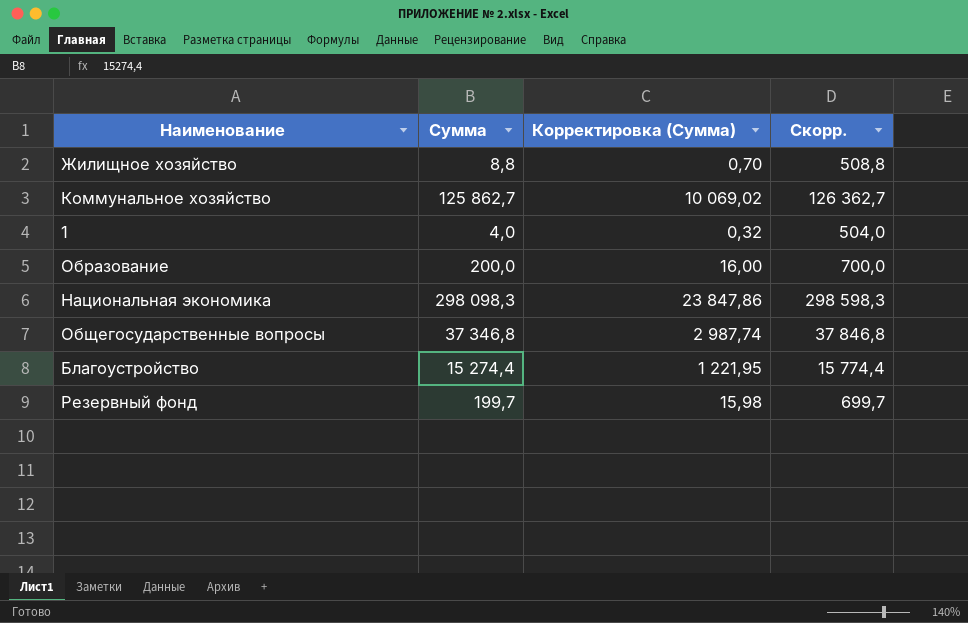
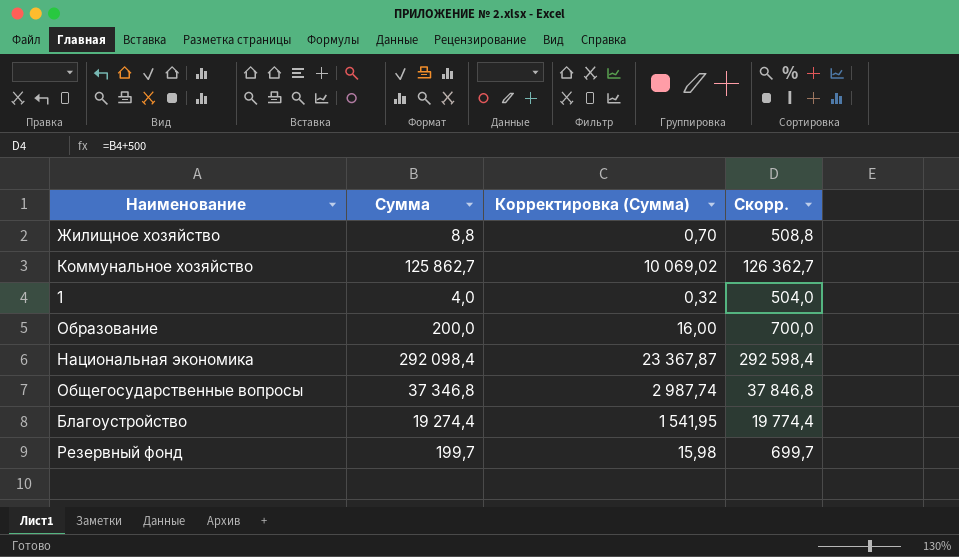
Национальная экономика | Сумма: 298 098,3 -> 292 098,4
Национальная экономика | Корректировка (Сумма): 23 847,86 -> 23 367,87
Национальная экономика | Скорр.: 298 598,3 -> 292 598,4
Благоустройство | Сумма: 15 274,4 -> 19 274,4
Благоустройство | Корректировка (Сумма): 1 221,95 -> 1 541,95
Благоустройство | Скорр.: 15 774,4 -> 19 774,4

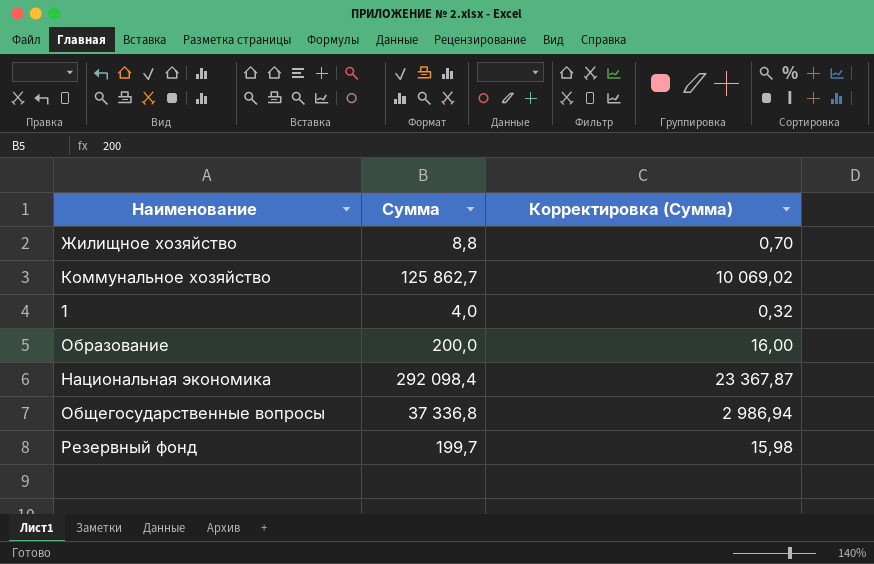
column Скорр. | formula: [Сумма] + 500 -> none
row Благоустройство: 19 274,4 | 1 541,95 | 19 774,4 -> none
Общегосударственные вопросы | Сумма: 37 346,8 -> 37 336,8
Общегосударственные вопросы | Корректировка (Сумма): 2 987,74 -> 2 986,94

